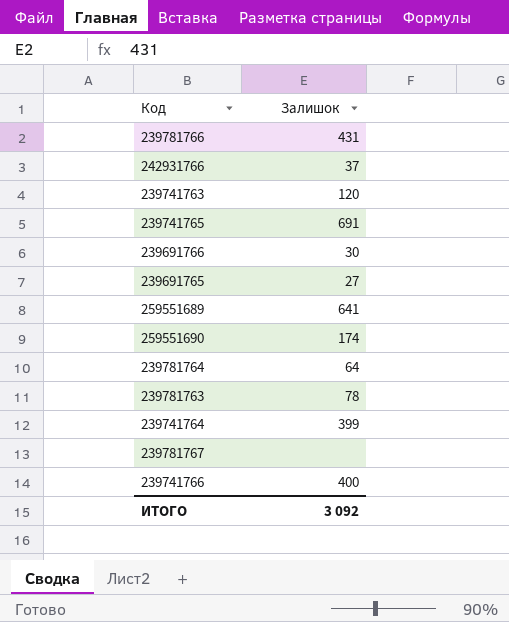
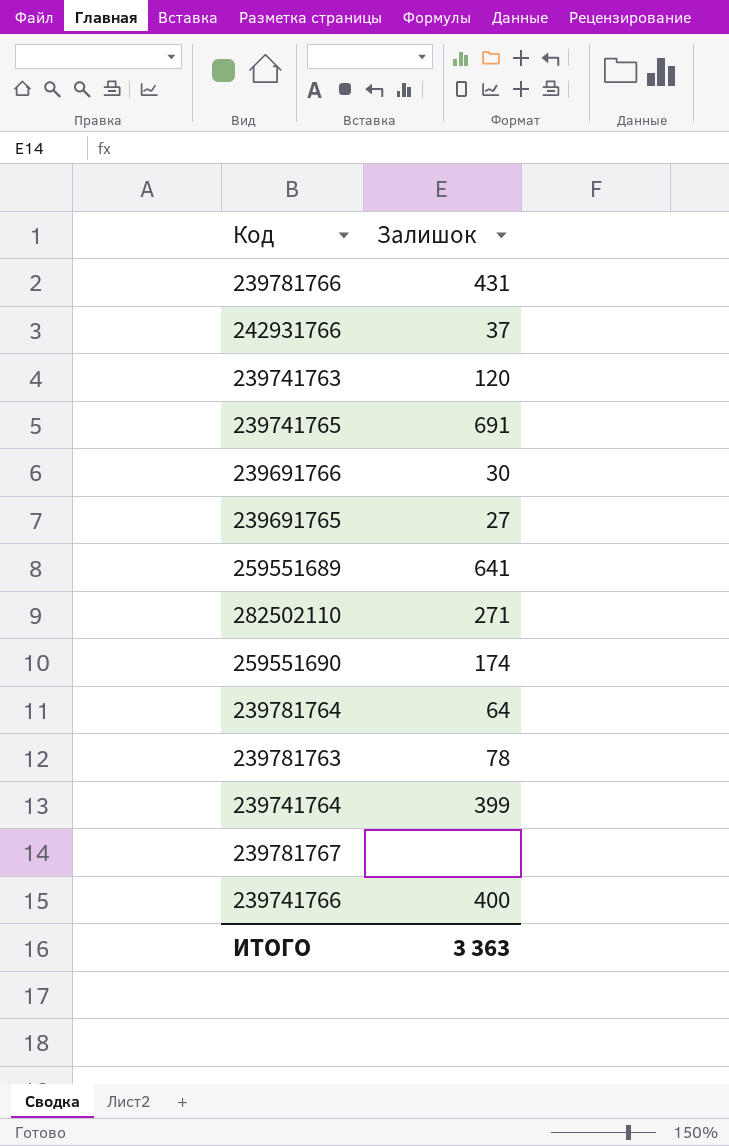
row 282502110: none -> 271
ИТОГО | Залишок: 3 092 -> 3 363

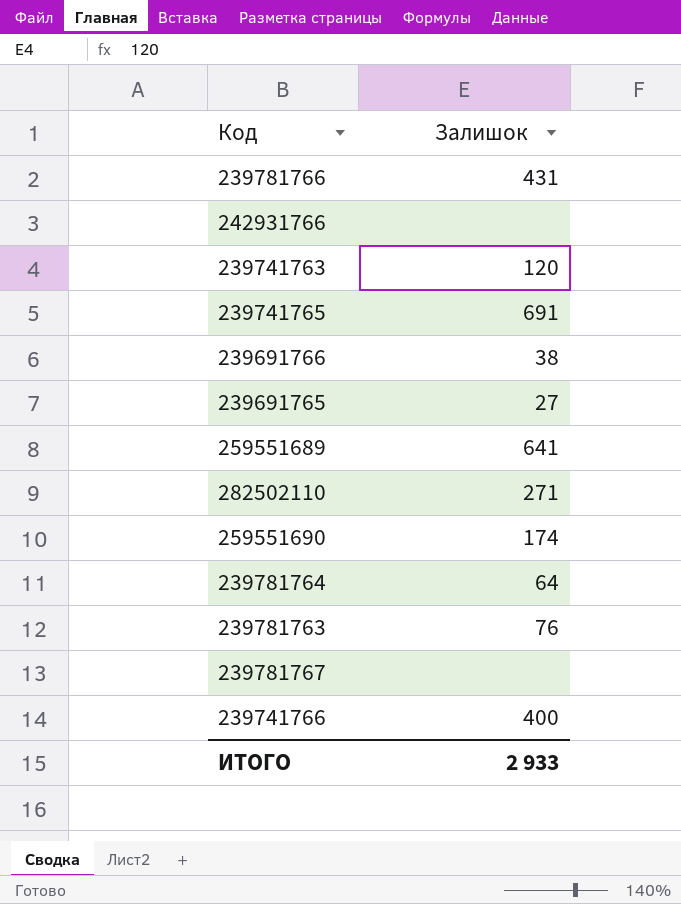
row 239741764: 399 -> none
242931766 | Залишок: 37 -> none
239691766 | Залишок: 30 -> 38
239781763 | Залишок: 78 -> 76
ИТОГО | Залишок: 3 363 -> 2 933

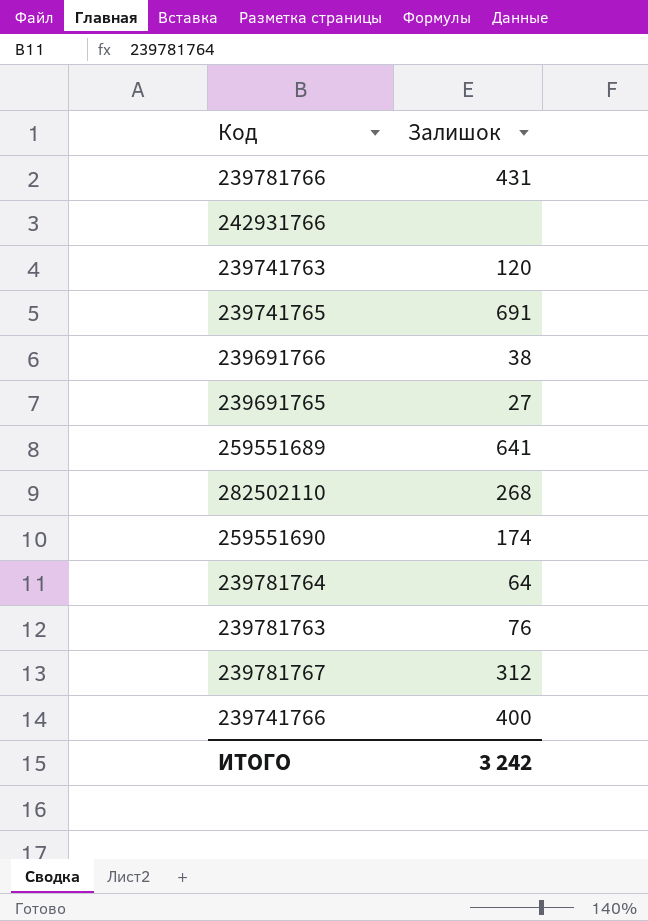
282502110 | Залишок: 271 -> 268
239781767 | Залишок: none -> 312
ИТОГО | Залишок: 2 933 -> 3 242

